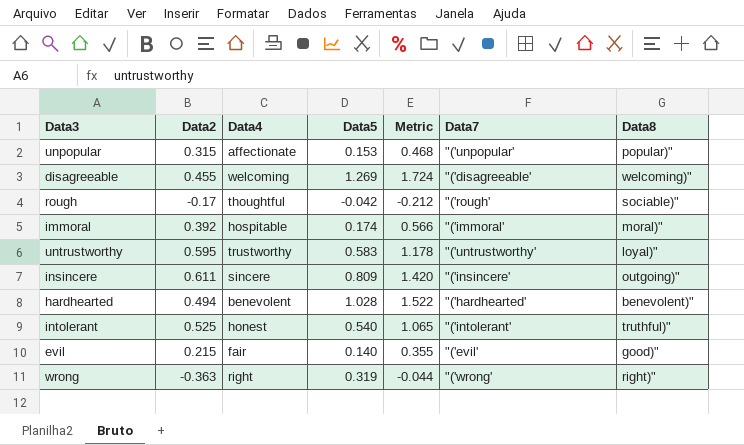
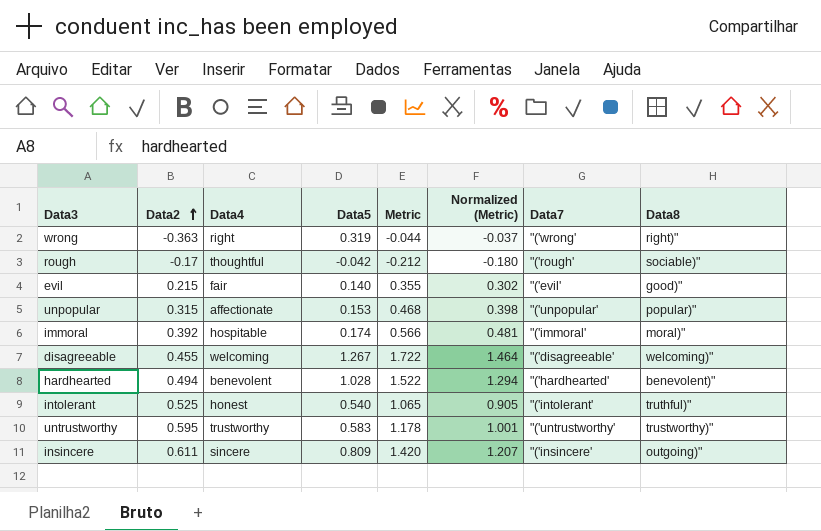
row order: none -> Data2 ascending
column Normalized (Metric) | formula: none -> [Metric] * 0.85
disagreeable | Data5: 1.269 -> 1.267
disagreeable | Metric: 1.724 -> 1.722
untrustworthy | Data8: loyal)" -> trustworthy)"

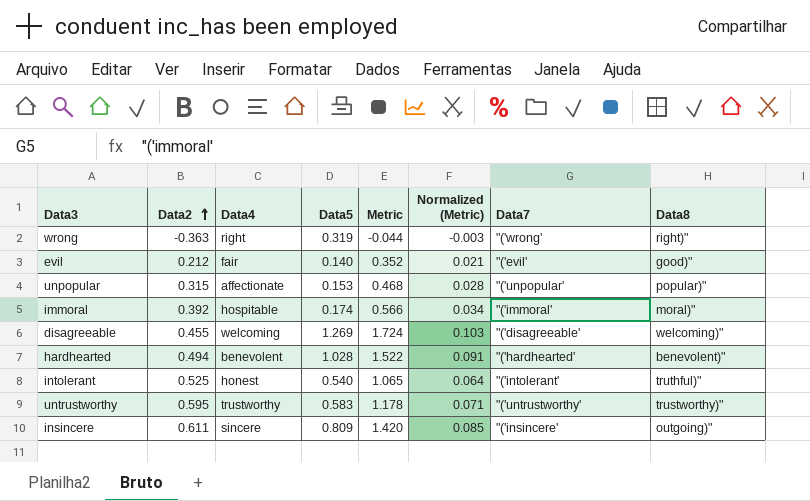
column Normalized (Metric) | formula: [Metric] * 0.85 -> [Metric] * 0.06
row rough: -0.17 | thoughtful | -0.042 | -0.212 | -0.180 | "('rough' | sociable)" -> none
evil | Data2: 0.215 -> 0.212
evil | Metric: 0.355 -> 0.352
disagreeable | Data5: 1.267 -> 1.269
disagreeable | Metric: 1.722 -> 1.724

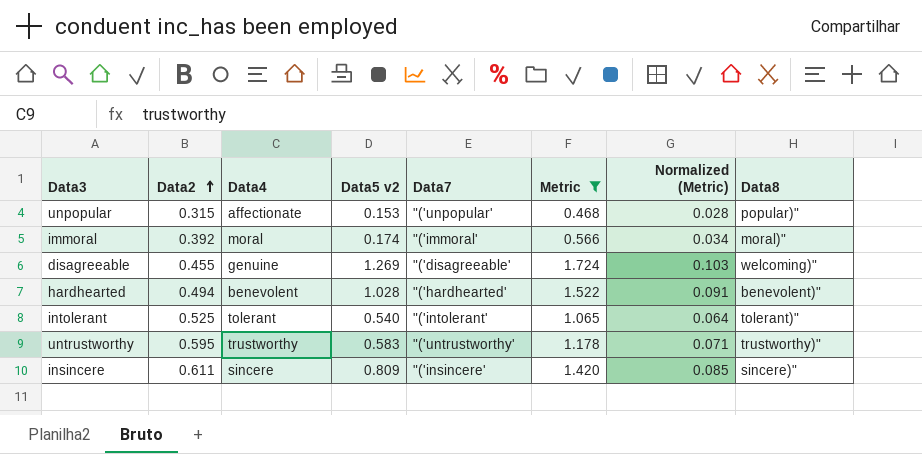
filter: none -> Metric >= 0.468
column name: Data5 -> Data5 v2
column Data7 | position: 7 -> 5
immoral | Data4: hospitable -> moral
disagreeable | Data4: welcoming -> genuine
intolerant | Data4: honest -> tolerant
intolerant | Data8: truthful)" -> tolerant)"
insincere | Data8: outgoing)" -> sincere)"

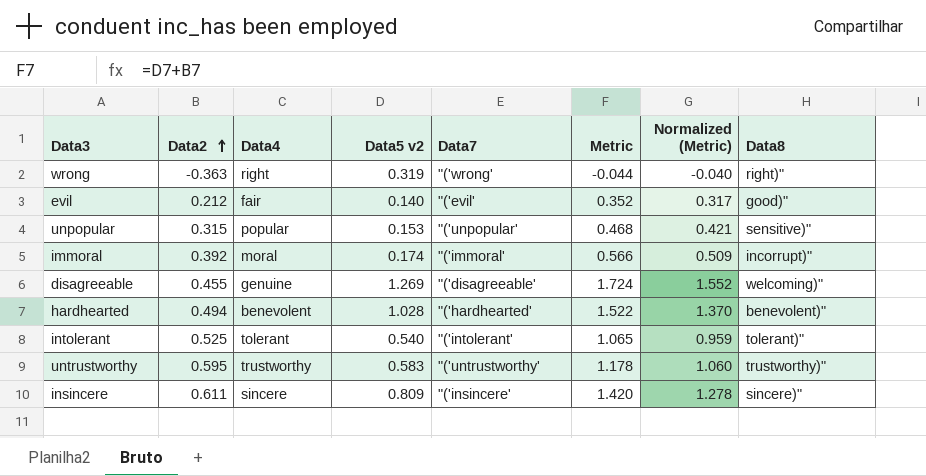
filter: Metric >= 0.468 -> none
column Normalized (Metric) | formula: [Metric] * 0.06 -> [Metric] * 0.9
unpopular | Data4: affectionate -> popular
unpopular | Data8: popular)" -> sensitive)"
immoral | Data8: moral)" -> incorrupt)"

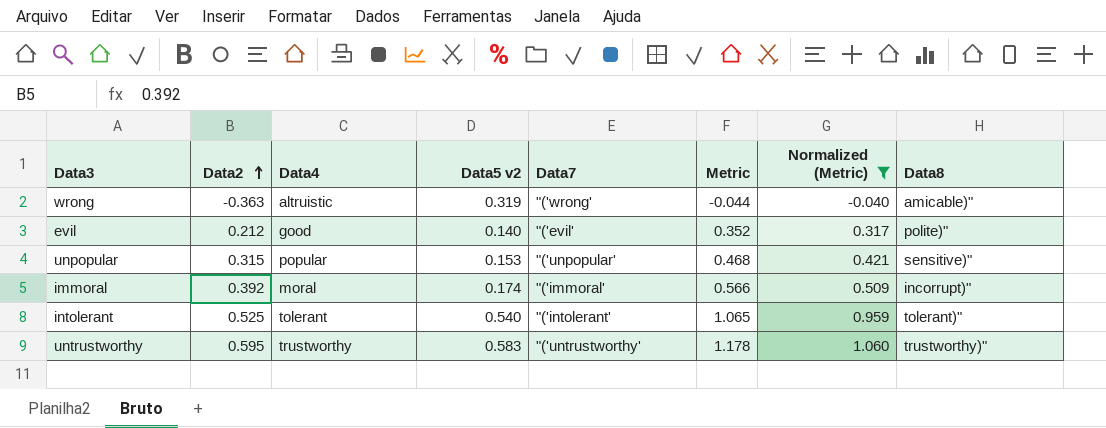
filter: none -> Normalized (Metric) <= 1.060
wrong | Data4: right -> altruistic
wrong | Data8: right)" -> amicable)"
evil | Data4: fair -> good
evil | Data8: good)" -> polite)"

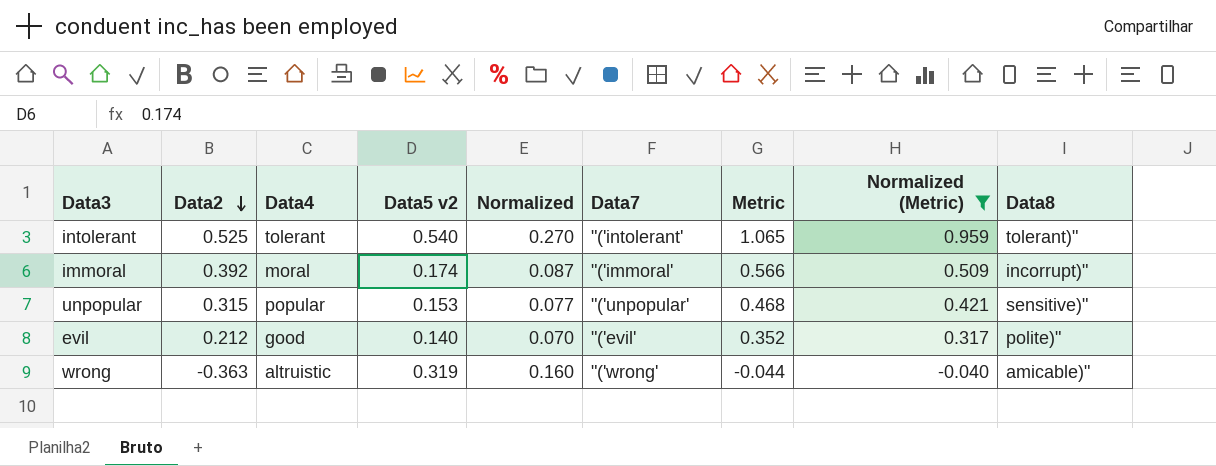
row order: Data2 ascending -> Data2 descending
column Normalized | formula: none -> [Data5 v2] * 0.5
row untrustworthy: 0.595 | trustworthy | 0.583 | "('untrustworthy' | 1.178 | 1.060 | trustworthy)" -> none

